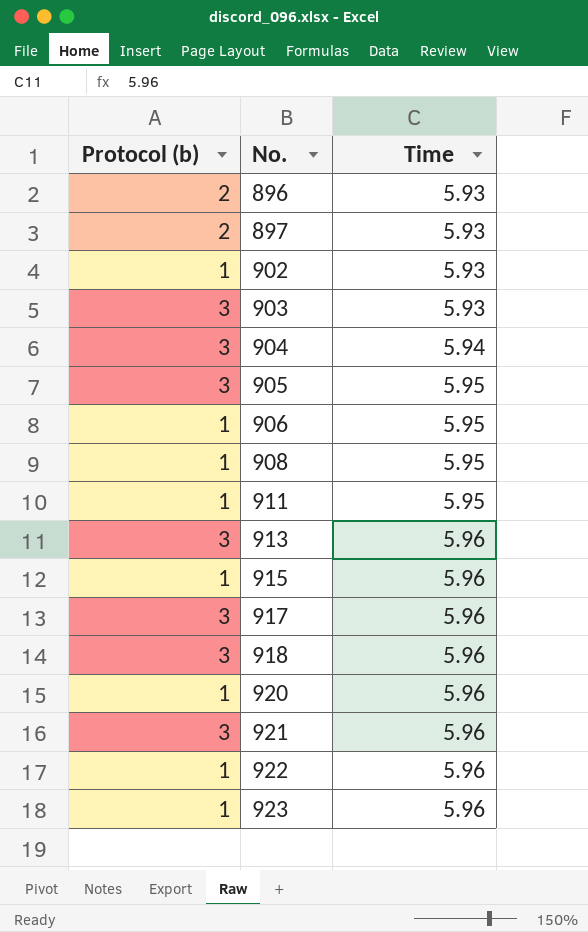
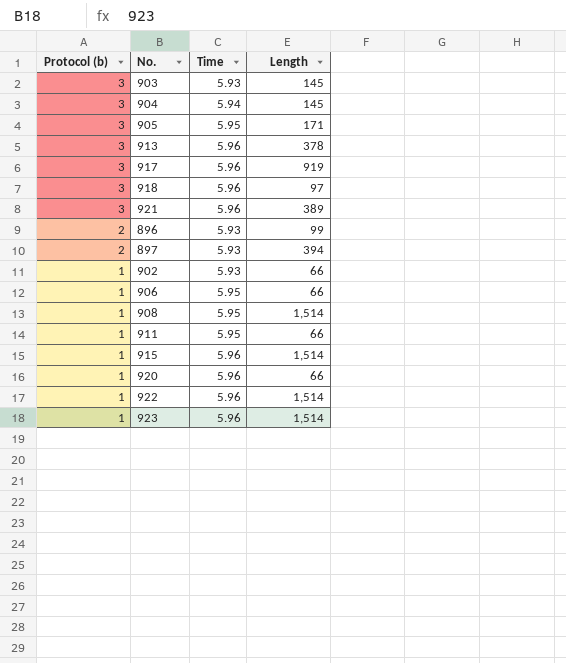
row order: No. ascending -> Protocol (b) descending
column Length | position: none -> 4

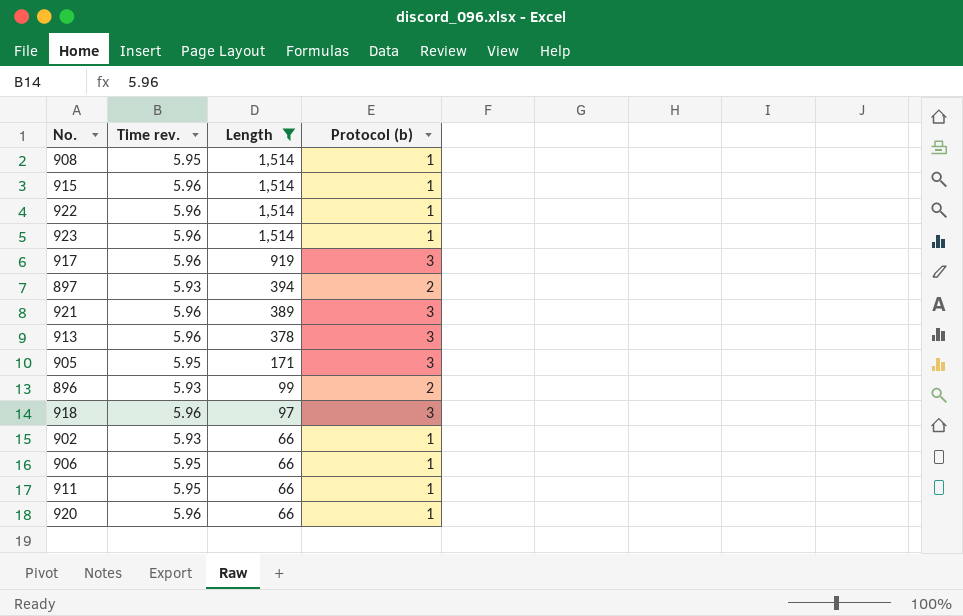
filter: none -> Length != 145
row order: Protocol (b) descending -> Length descending
column name: Time -> Time rev.
column Protocol (b) | position: 1 -> 4

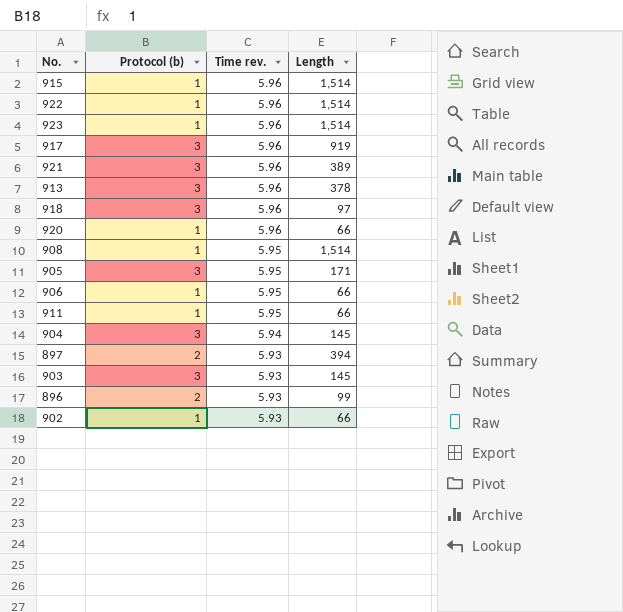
filter: Length != 145 -> none
row order: Length descending -> Time rev. descending
column Protocol (b) | position: 4 -> 2

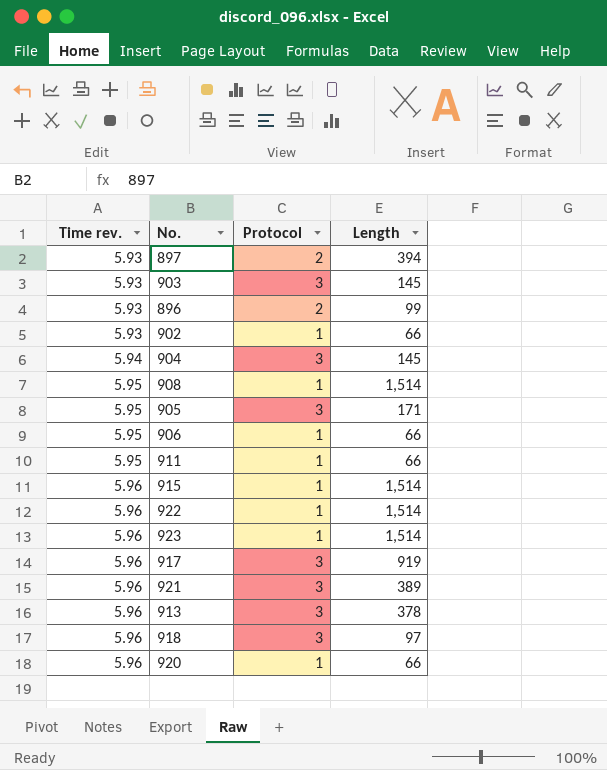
row order: Time rev. descending -> Time rev. ascending
column Time rev. | position: 3 -> 1
column name: Protocol (b) -> Protocol

